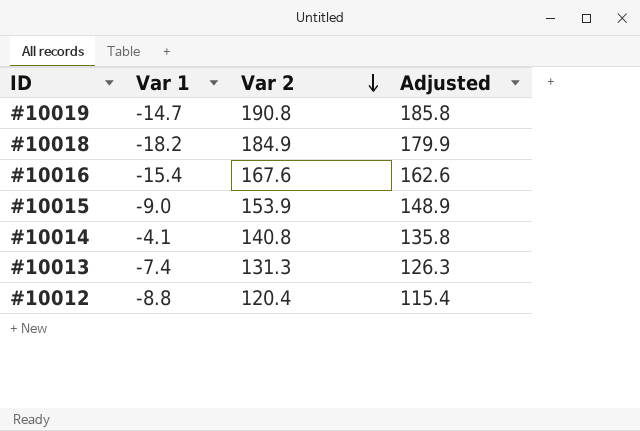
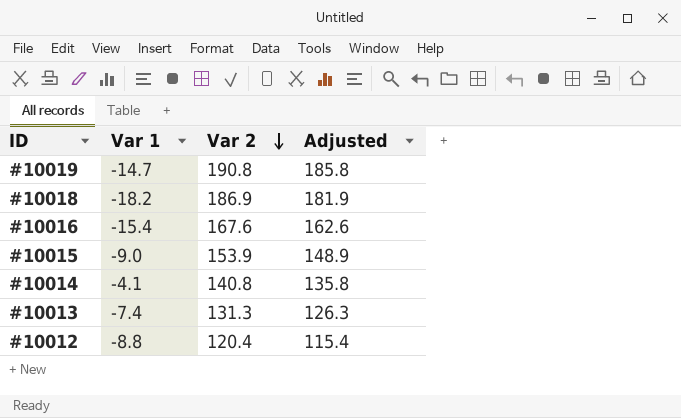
#10018 | Var 2: 184.9 -> 186.9
#10018 | Adjusted: 179.9 -> 181.9

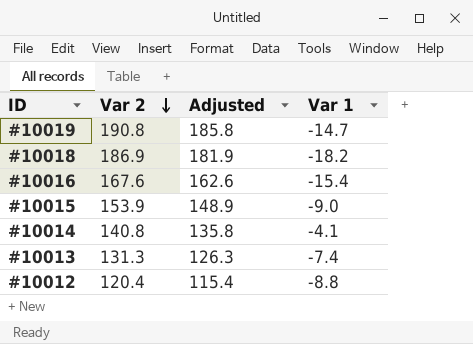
column Var 1 | position: 2 -> 4

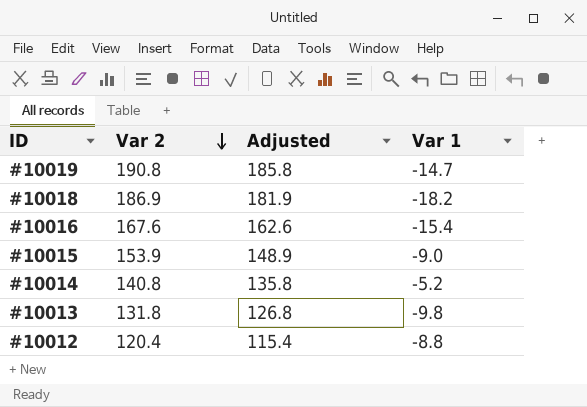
#10014 | Var 1: -4.1 -> -5.2
#10013 | Var 2: 131.3 -> 131.8
#10013 | Adjusted: 126.3 -> 126.8
#10013 | Var 1: -7.4 -> -9.8

